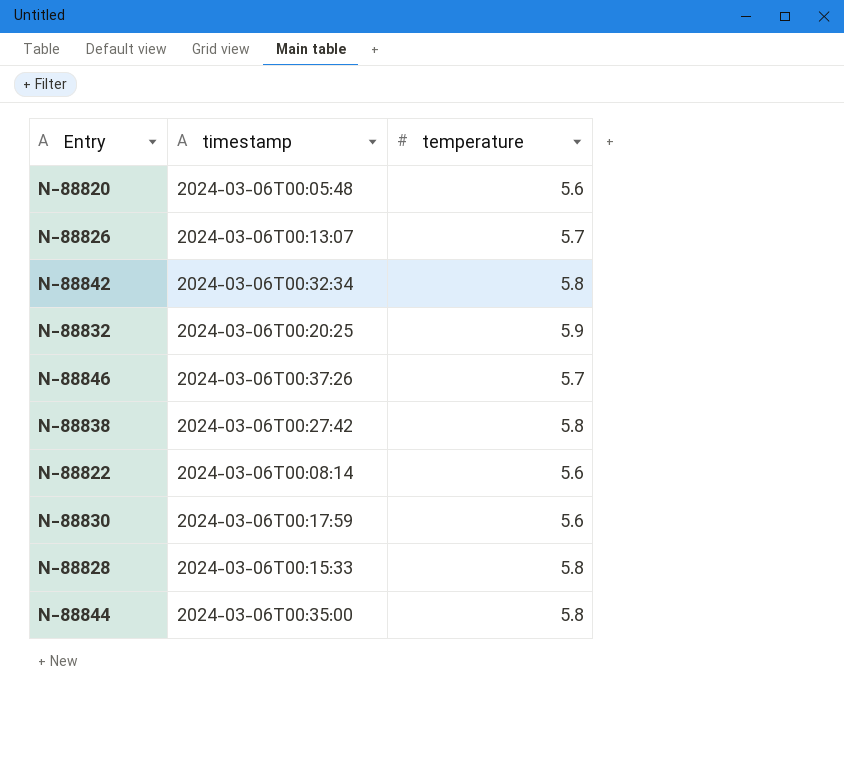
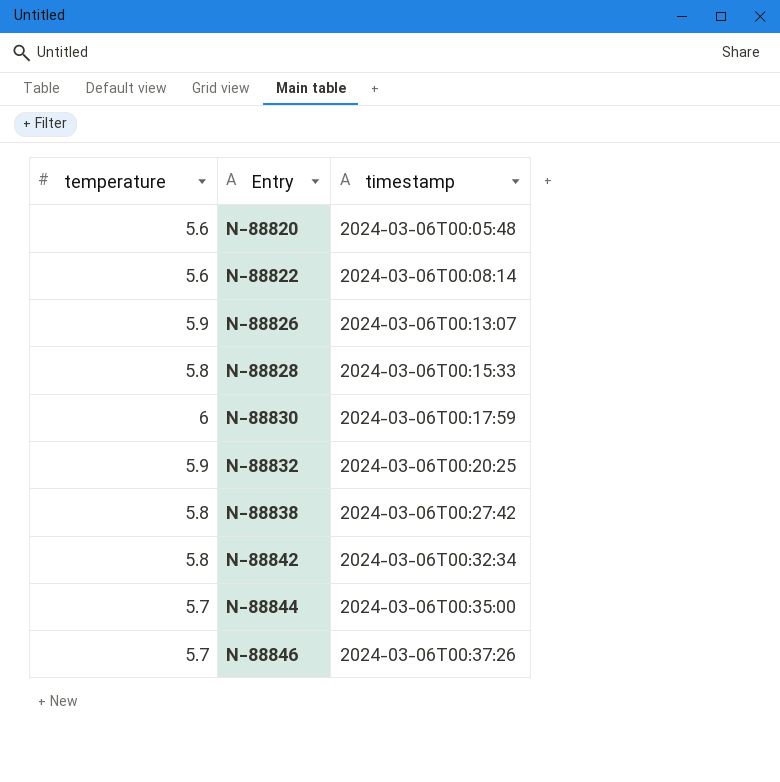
row order: none -> Entry ascending
column temperature | position: 3 -> 1
N-88826 | temperature: 5.7 -> 5.9
N-88830 | temperature: 5.6 -> 6
N-88844 | temperature: 5.8 -> 5.7

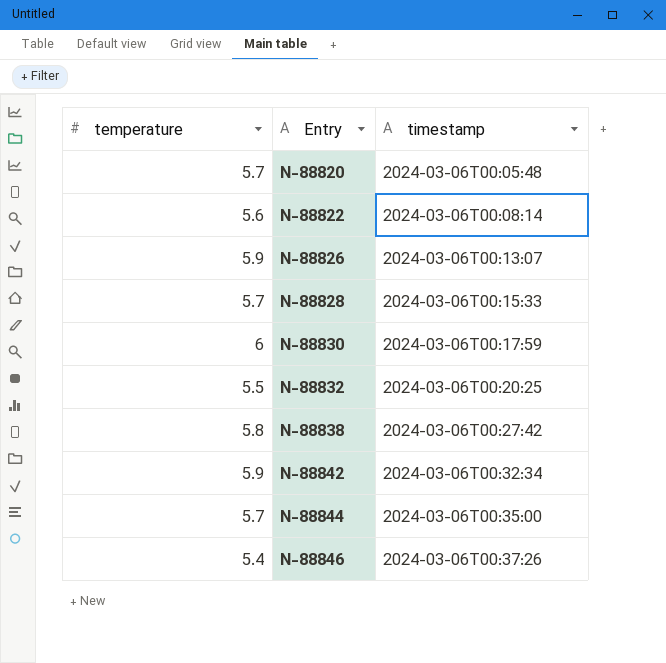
N-88820 | temperature: 5.6 -> 5.7
N-88828 | temperature: 5.8 -> 5.7
N-88832 | temperature: 5.9 -> 5.5
N-88842 | temperature: 5.8 -> 5.9
N-88846 | temperature: 5.7 -> 5.4

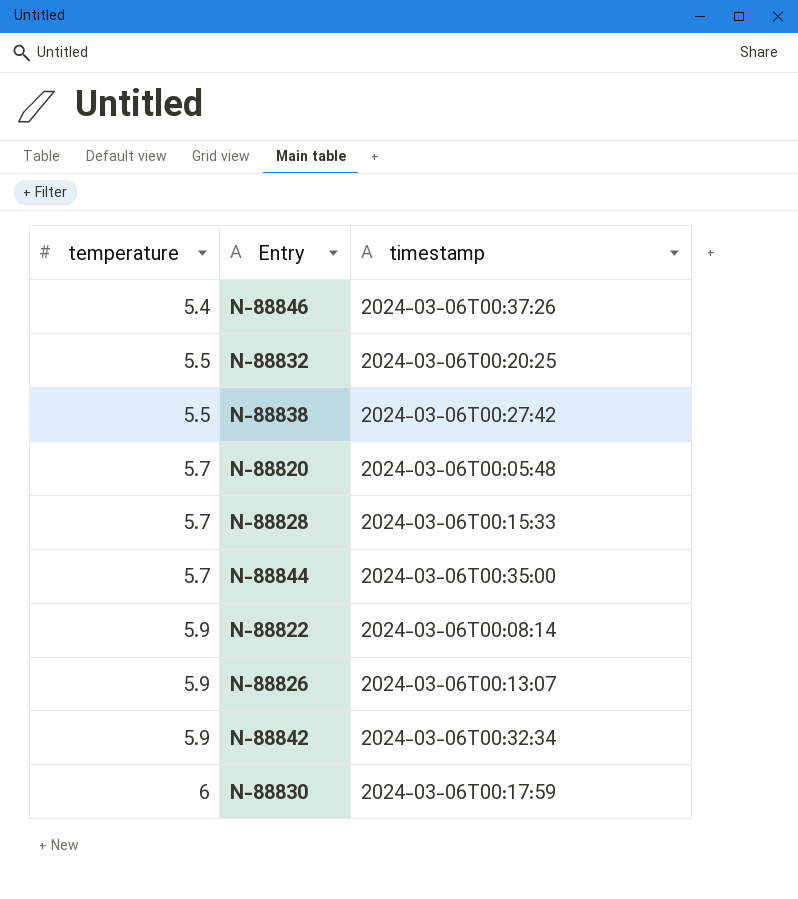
row order: Entry ascending -> temperature ascending
N-88838 | temperature: 5.8 -> 5.5
N-88822 | temperature: 5.6 -> 5.9

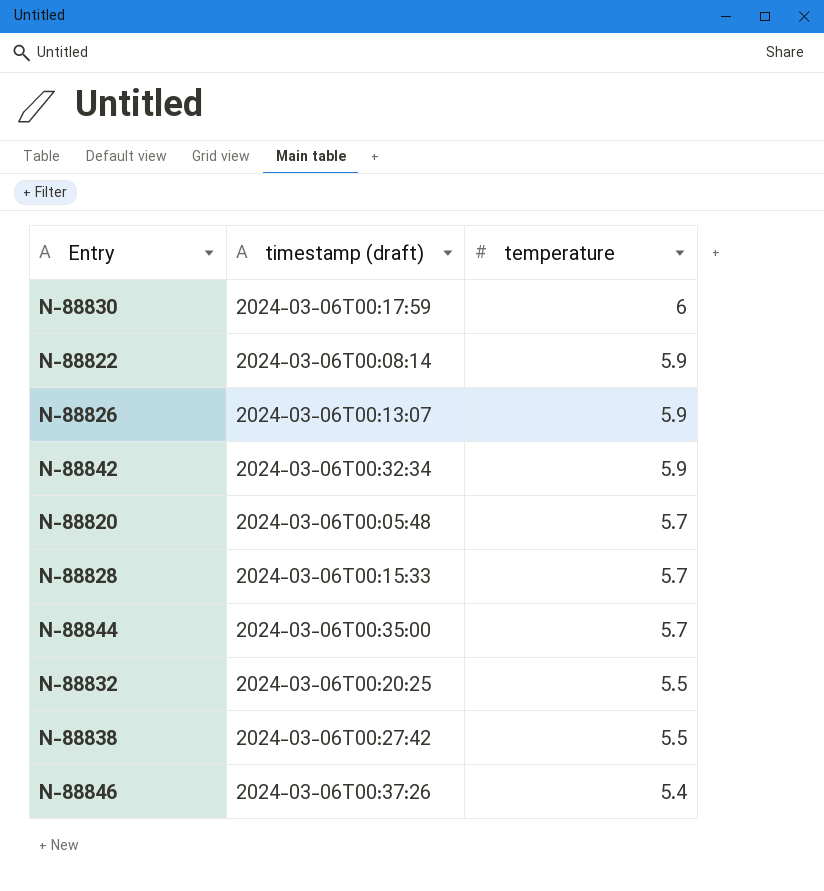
row order: temperature ascending -> temperature descending
column name: timestamp -> timestamp (draft)
column temperature | position: 1 -> 3

